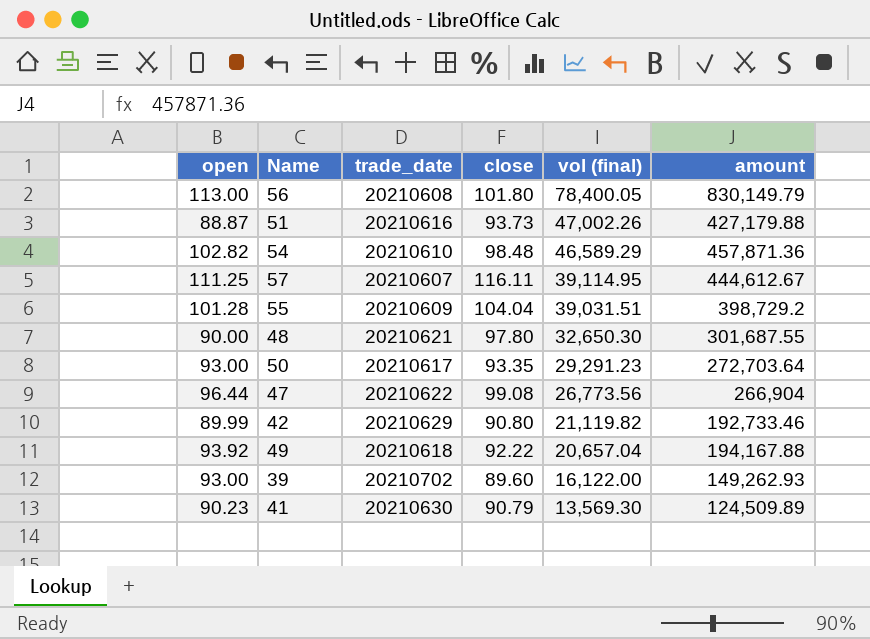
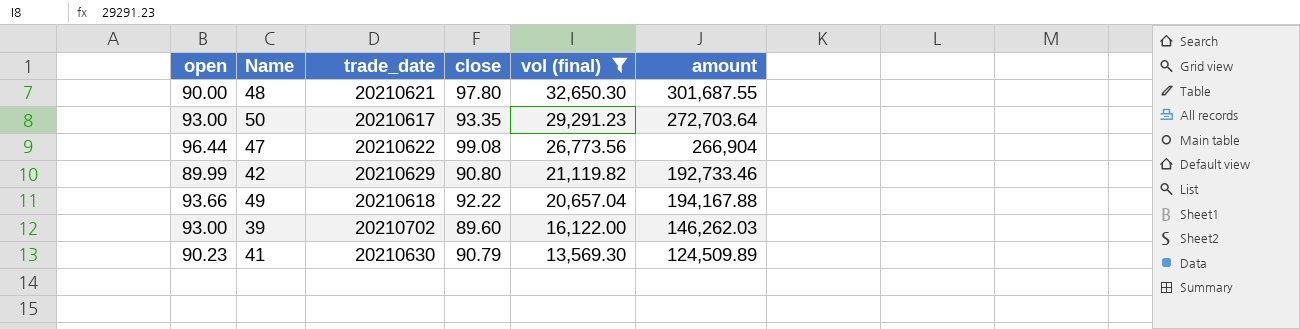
filter: none -> vol (final) <= 32,650.30
49 | open: 93.92 -> 93.66
39 | amount: 149,262.93 -> 146,262.03

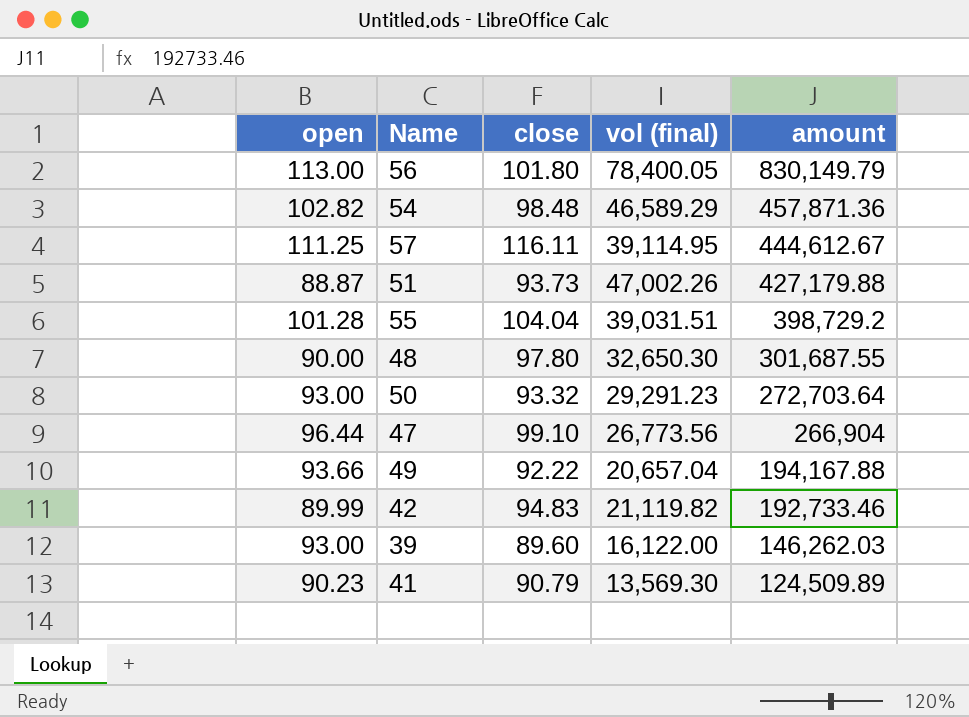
filter: vol (final) <= 32,650.30 -> none
row order: vol (final) descending -> amount descending
column trade_date | position: 3 -> none
50 | close: 93.35 -> 93.32
47 | close: 99.08 -> 99.10
42 | close: 90.80 -> 94.83

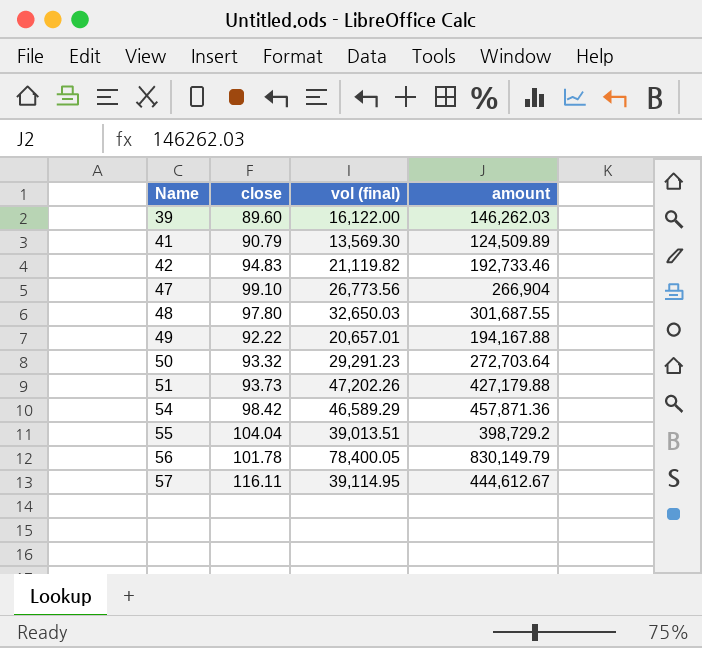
row order: amount descending -> Name ascending
column open | position: 1 -> none
48 | vol (final): 32,650.30 -> 32,650.03
49 | vol (final): 20,657.04 -> 20,657.01
51 | vol (final): 47,002.26 -> 47,202.26
54 | close: 98.48 -> 98.42
55 | vol (final): 39,031.51 -> 39,013.51
56 | close: 101.80 -> 101.78

